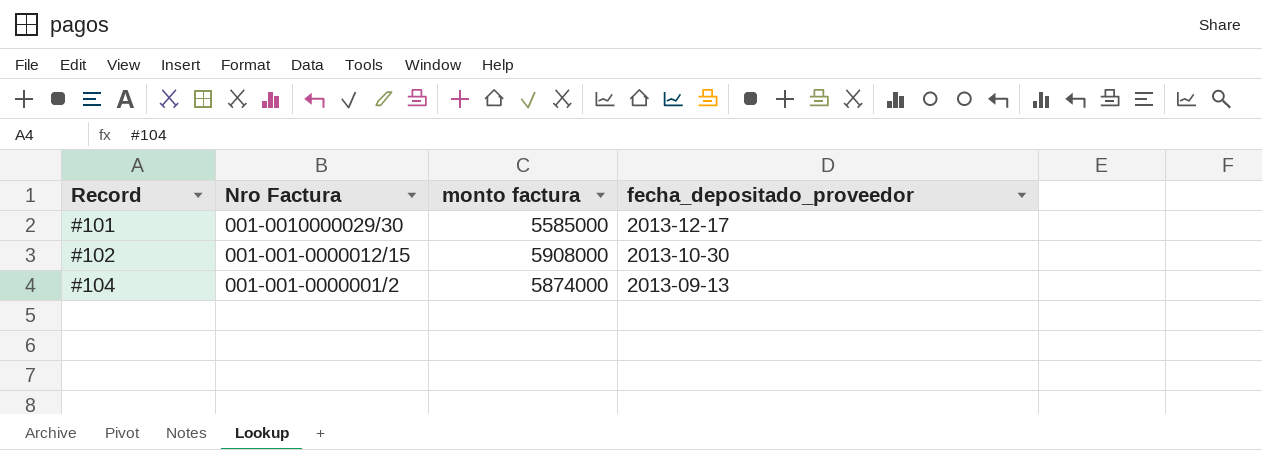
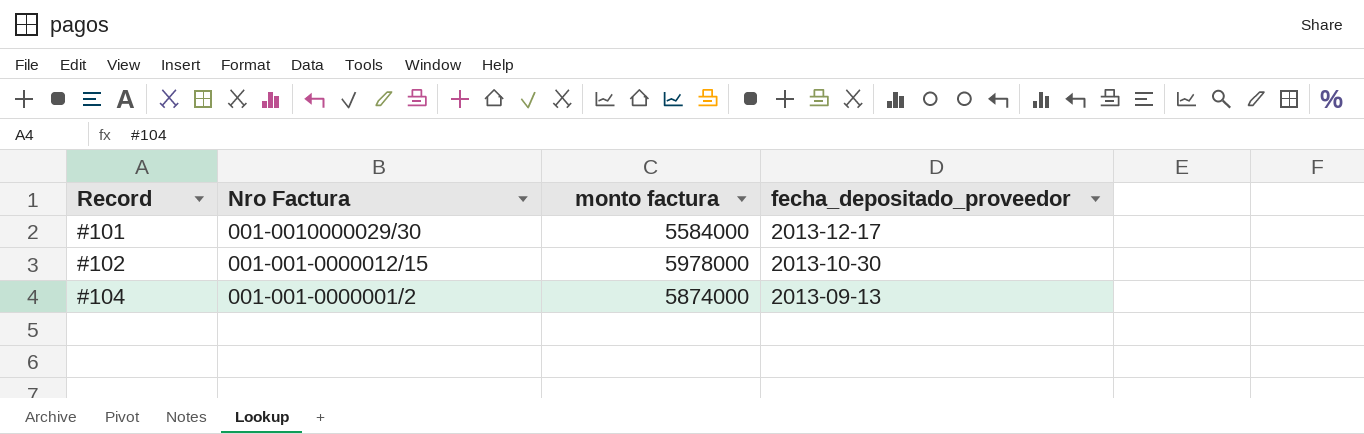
#101 | monto factura: 5585000 -> 5584000
#102 | monto factura: 5908000 -> 5978000

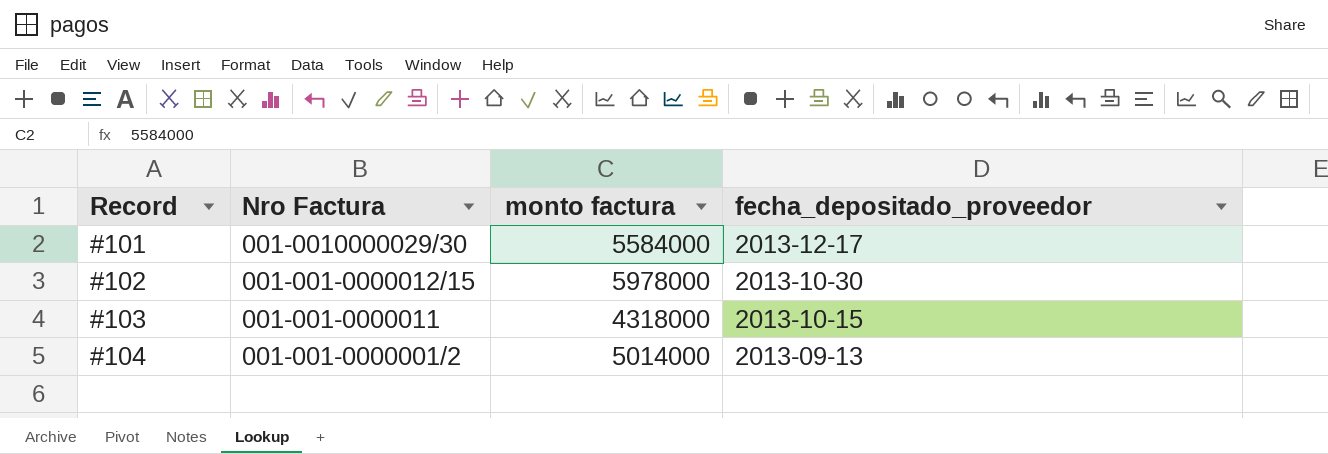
row #103: none -> 001-001-0000011 | 4318000 | 2013-10-15
#104 | monto factura: 5874000 -> 5014000

